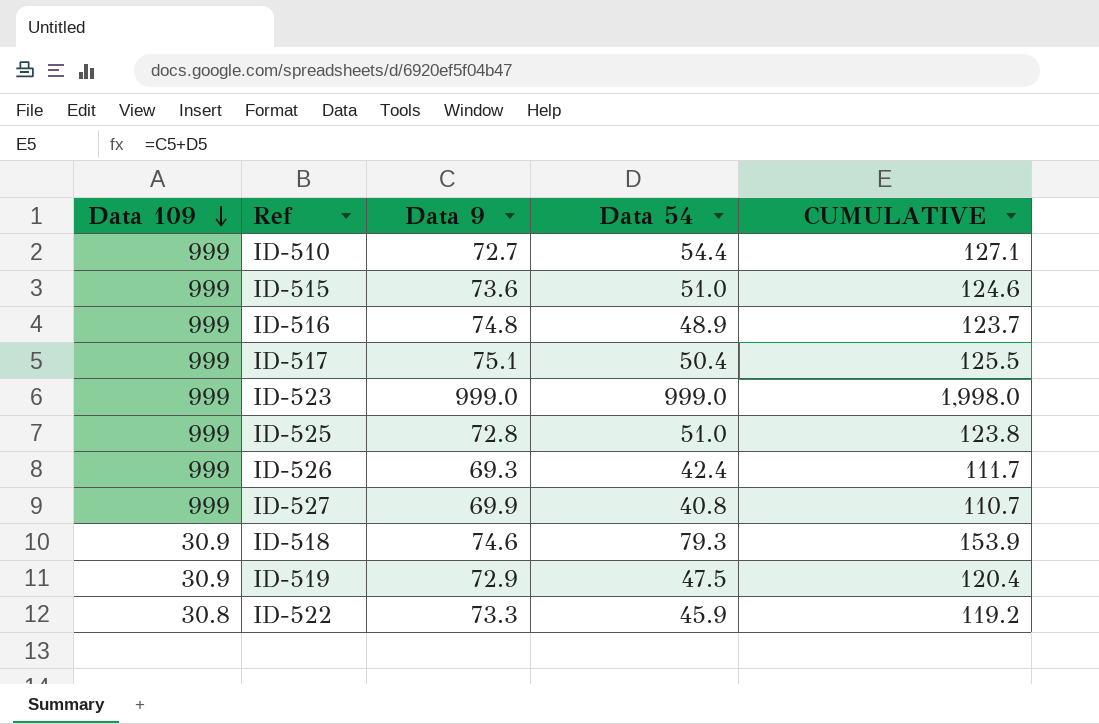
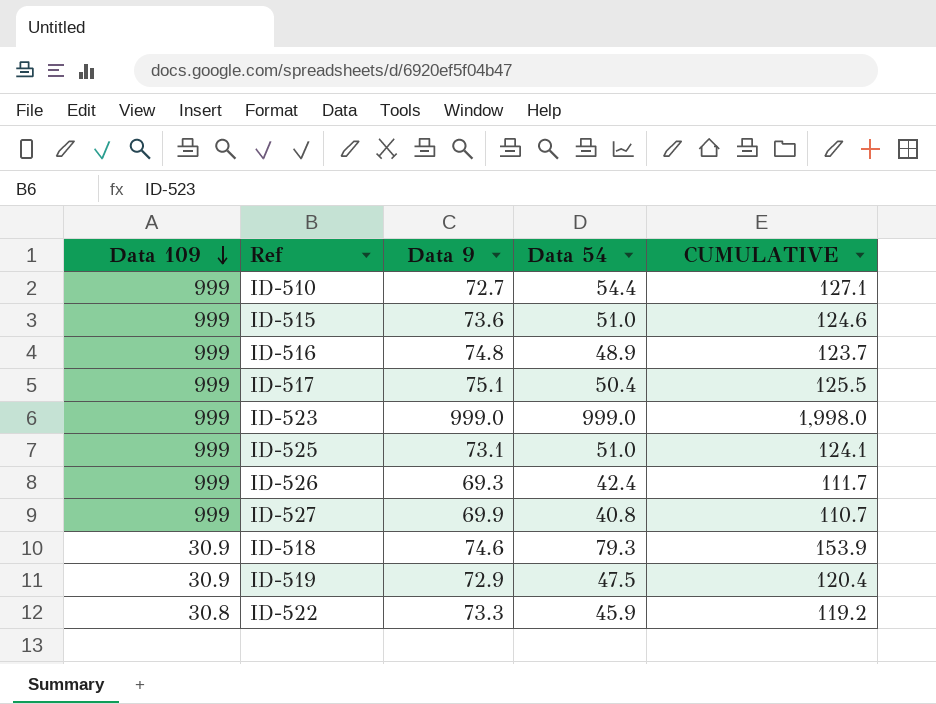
ID-525 | Data 9: 72.8 -> 73.1
ID-525 | CUMULATIVE: 123.8 -> 124.1

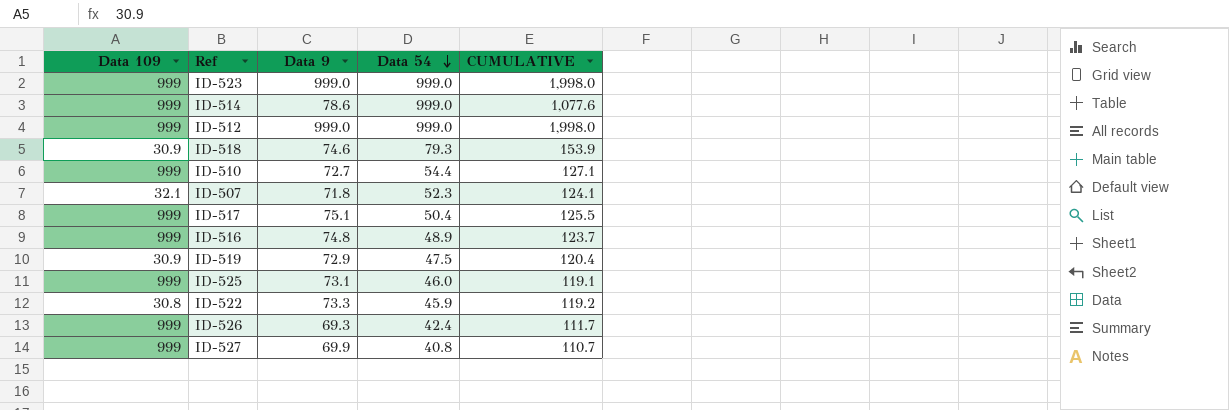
row order: Data 109 descending -> Data 54 descending
row ID-515: 999 | 73.6 | 51.0 | 124.6 -> none
row ID-514: none -> 999 | 78.6 | 999.0 | 1,077.6
row ID-512: none -> 999 | 999.0 | 999.0 | 1,998.0
row ID-507: none -> 32.1 | 71.8 | 52.3 | 124.1
ID-525 | Data 54: 51.0 -> 46.0
ID-525 | CUMULATIVE: 124.1 -> 119.1

